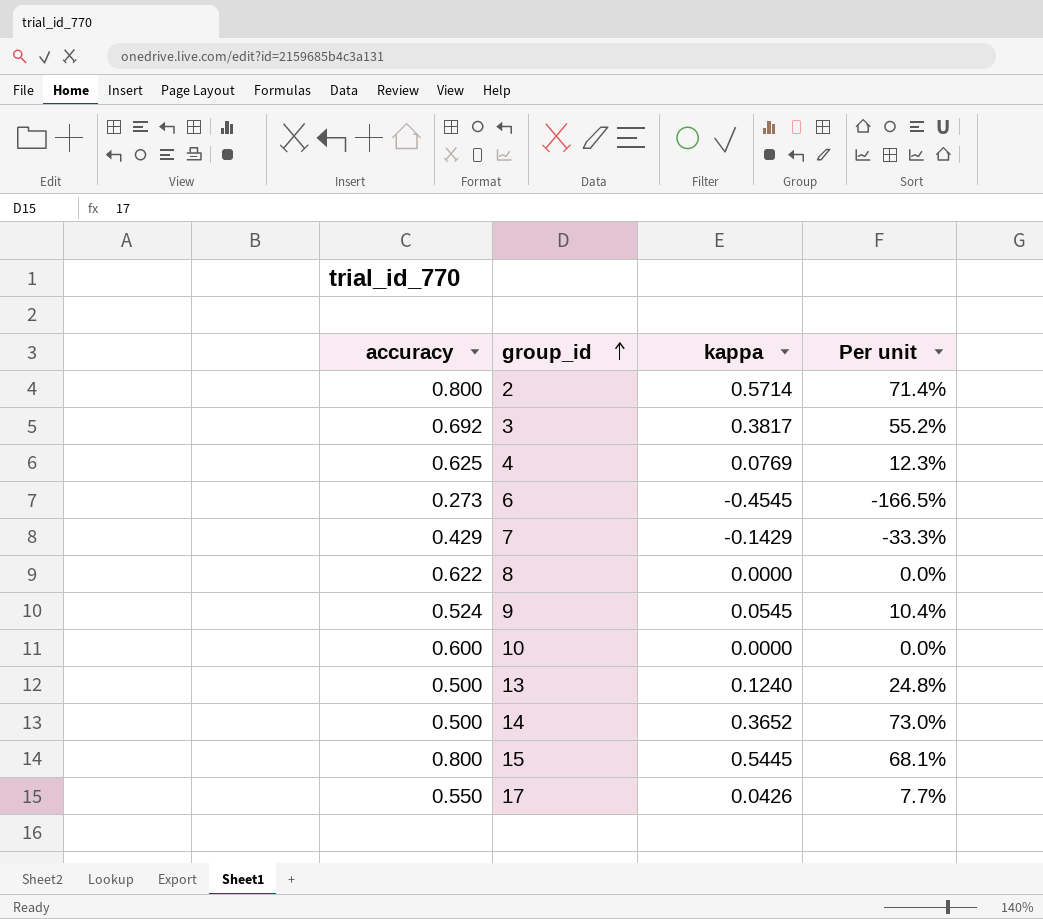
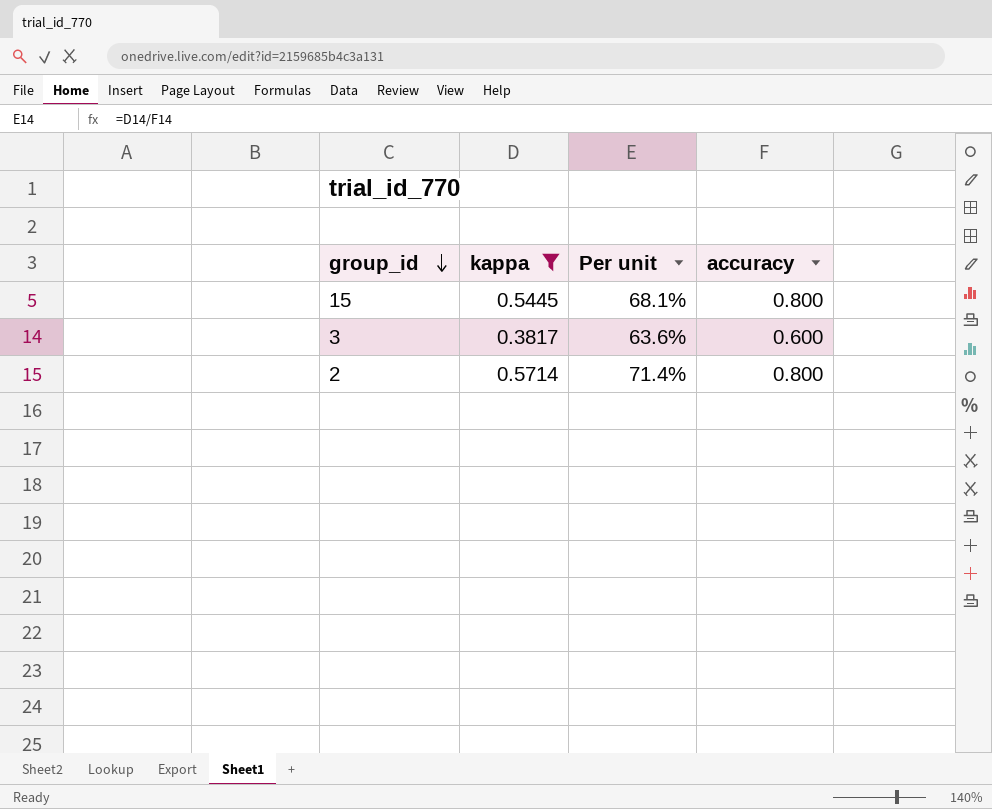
filter: none -> kappa >= 0.3817
row order: group_id ascending -> group_id descending
column accuracy | position: 1 -> 4
3 | Per unit: 55.2% -> 63.6%
3 | accuracy: 0.692 -> 0.600

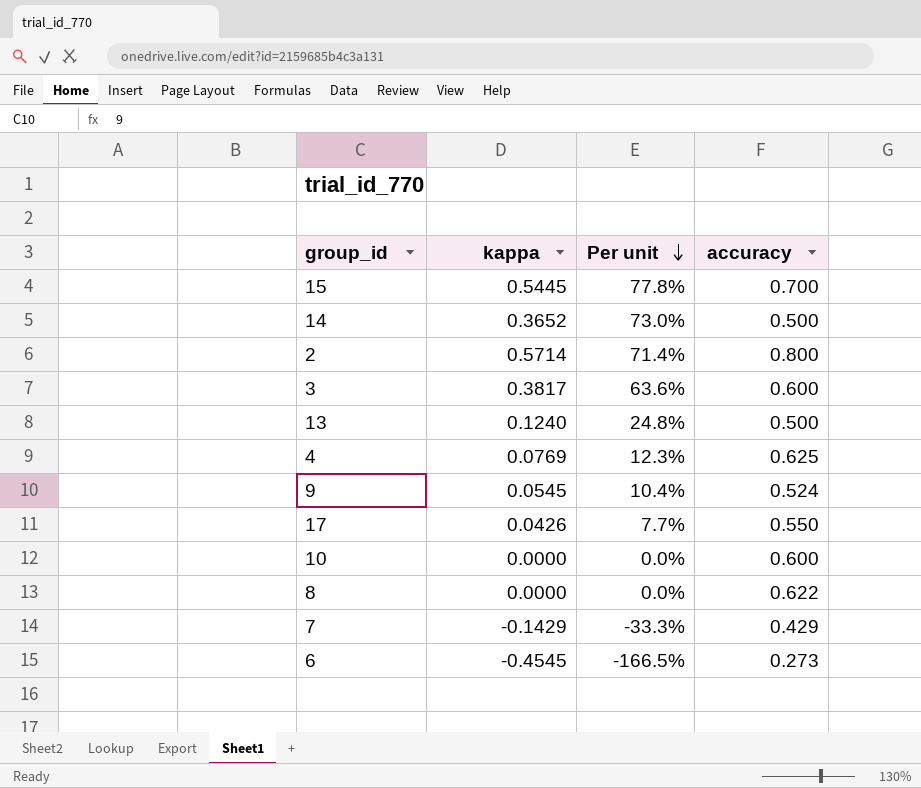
filter: kappa >= 0.3817 -> none
row order: group_id descending -> Per unit descending
15 | Per unit: 68.1% -> 77.8%
15 | accuracy: 0.800 -> 0.700

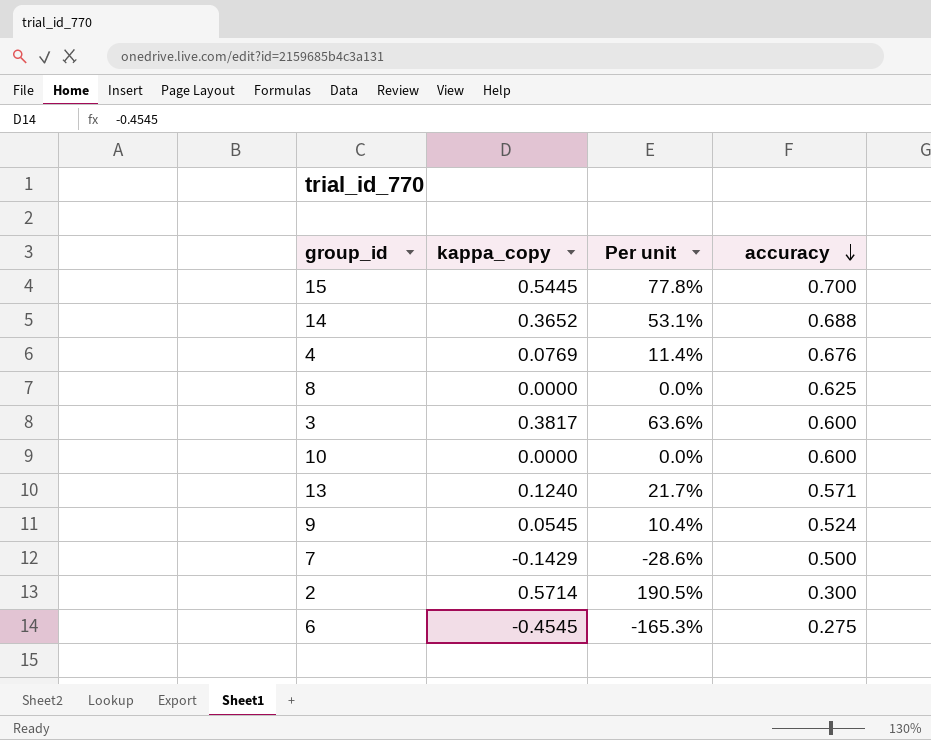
row order: Per unit descending -> accuracy descending
column name: kappa -> kappa_copy
row 17: 0.0426 | 7.7% | 0.550 -> none
14 | Per unit: 73.0% -> 53.1%
14 | accuracy: 0.500 -> 0.688
4 | Per unit: 12.3% -> 11.4%
4 | accuracy: 0.625 -> 0.676
8 | accuracy: 0.622 -> 0.625
13 | Per unit: 24.8% -> 21.7%
13 | accuracy: 0.500 -> 0.571
7 | Per unit: -33.3% -> -28.6%
7 | accuracy: 0.429 -> 0.500
2 | Per unit: 71.4% -> 190.5%
2 | accuracy: 0.800 -> 0.300
6 | Per unit: -166.5% -> -165.3%
6 | accuracy: 0.273 -> 0.275

